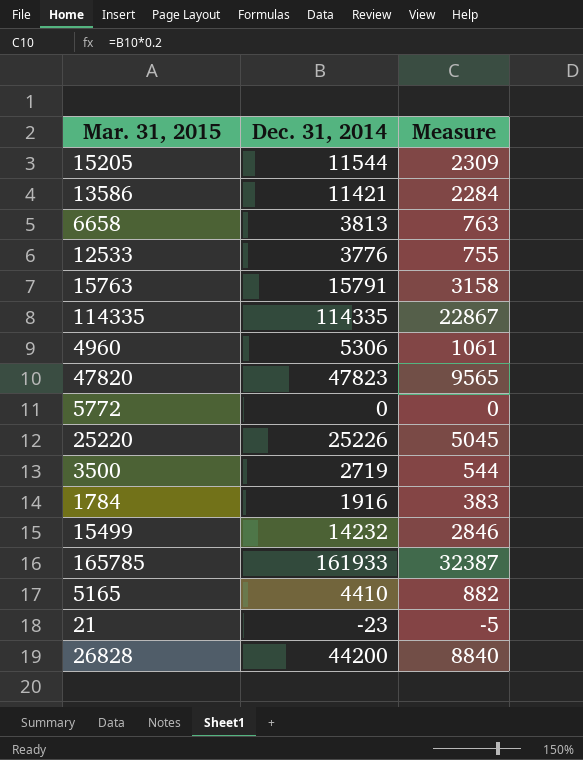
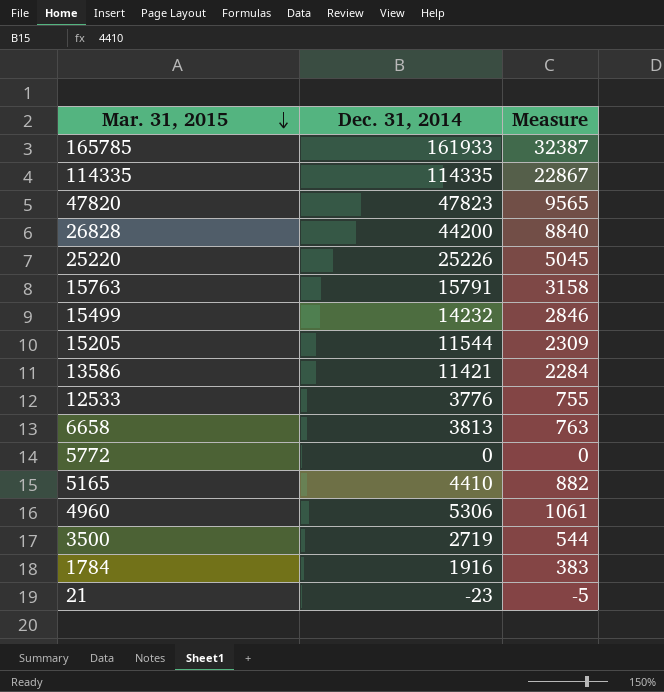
row order: none -> Mar. 31, 2015 descending

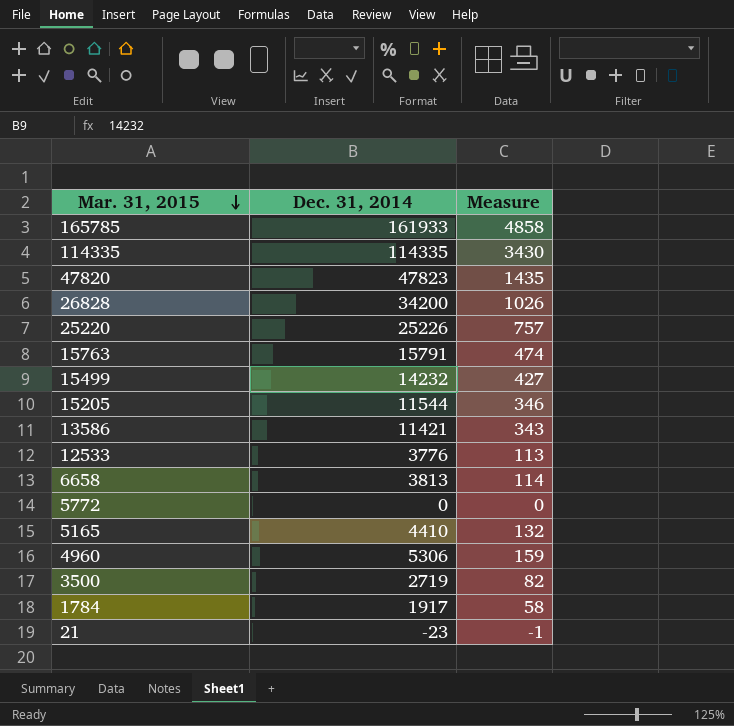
column Measure | formula: [Dec. 31, 2014] * 0.2 -> [Dec. 31, 2014] * 0.03
26828 | Dec. 31, 2014: 44200 -> 34200
1784 | Dec. 31, 2014: 1916 -> 1917

